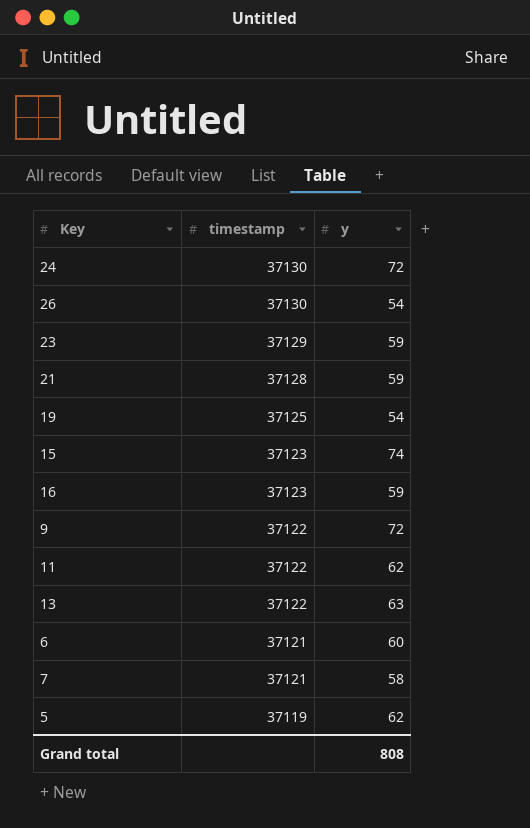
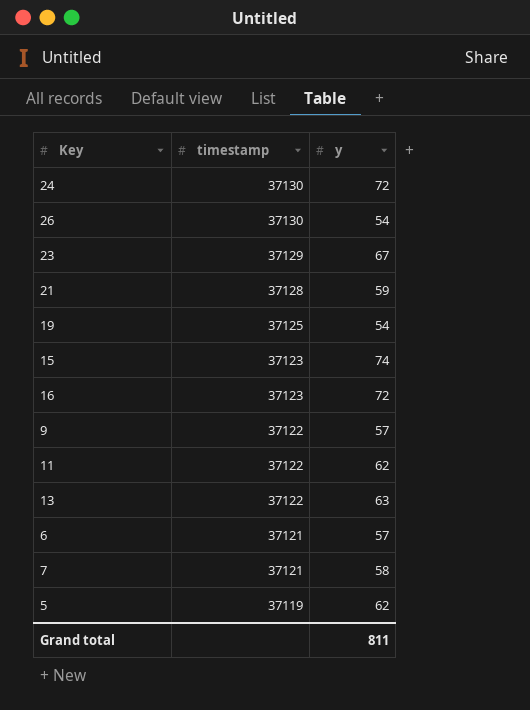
23 | y: 59 -> 67
16 | y: 59 -> 72
9 | y: 72 -> 57
6 | y: 60 -> 57
Grand total | y: 808 -> 811

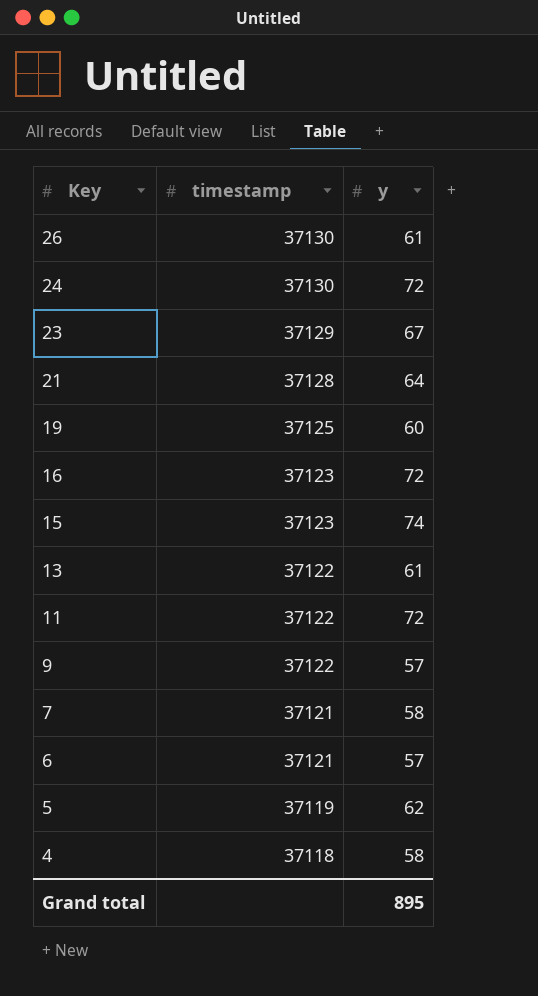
row order: timestamp descending -> Key descending
26 | y: 54 -> 61
21 | y: 59 -> 64
19 | y: 54 -> 60
13 | y: 63 -> 61
11 | y: 62 -> 72
row 4: none -> 37118 | 58
Grand total | y: 811 -> 895

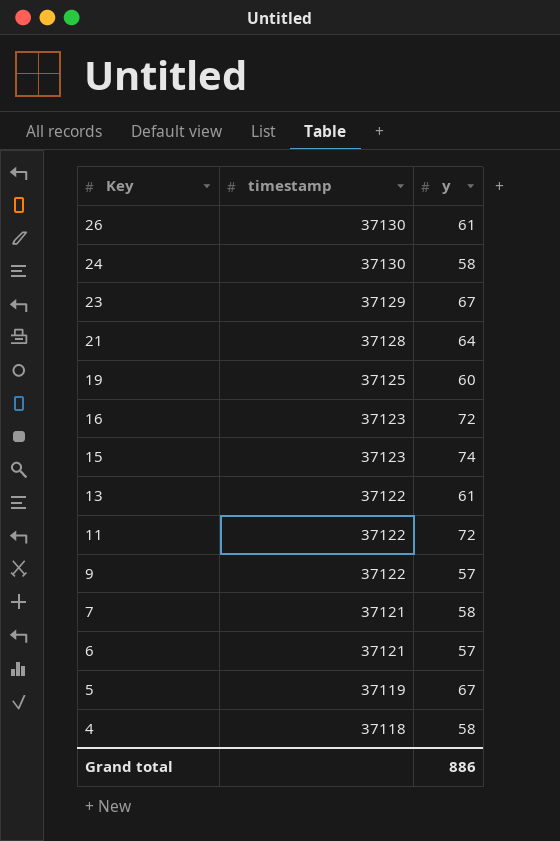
24 | y: 72 -> 58
5 | y: 62 -> 67
Grand total | y: 895 -> 886

